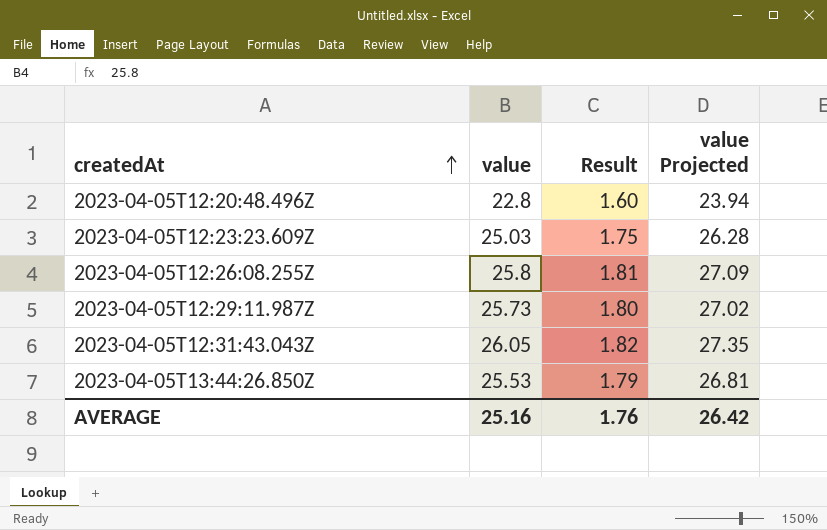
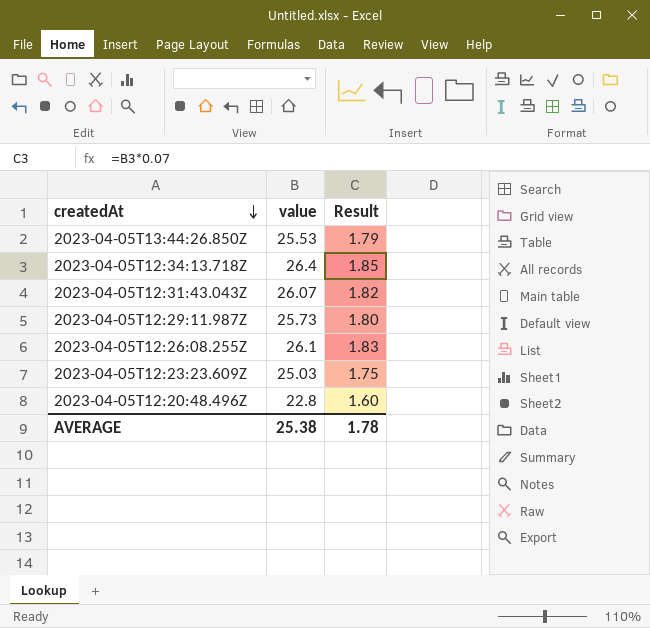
row order: createdAt ascending -> createdAt descending
column value Projected | formula: [value] * 1.05 -> none
row 2023-04-05T12:34:13.718Z: none -> 26.4 | 1.85
2023-04-05T12:31:43.043Z | value: 26.05 -> 26.07
2023-04-05T12:26:08.255Z | value: 25.8 -> 26.1
2023-04-05T12:26:08.255Z | Result: 1.81 -> 1.83
AVERAGE | value: 25.16 -> 25.38
AVERAGE | Result: 1.76 -> 1.78

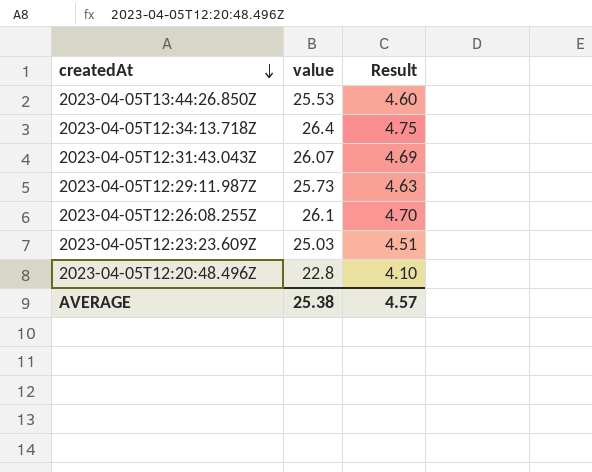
column Result | formula: [value] * 0.07 -> [value] * 0.18
AVERAGE | Result: 1.78 -> 4.57

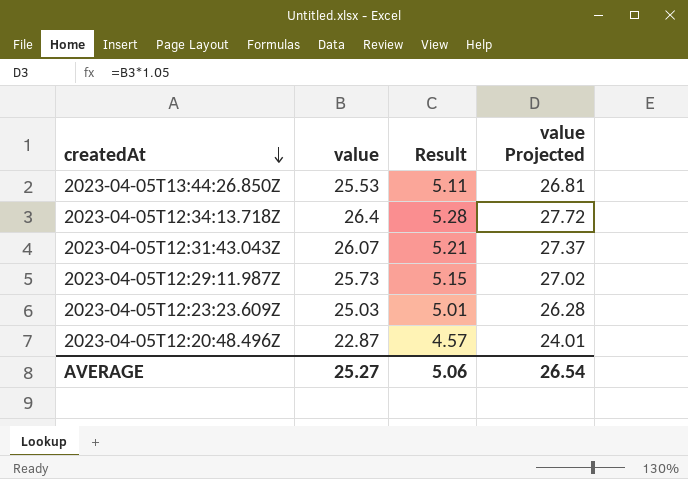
column Result | formula: [value] * 0.18 -> [value] * 0.2
column value Projected | formula: none -> [value] * 1.05
row 2023-04-05T12:26:08.255Z: 26.1 | 4.70 -> none
2023-04-05T12:20:48.496Z | value: 22.8 -> 22.87
AVERAGE | value: 25.38 -> 25.27
AVERAGE | Result: 4.57 -> 5.06

